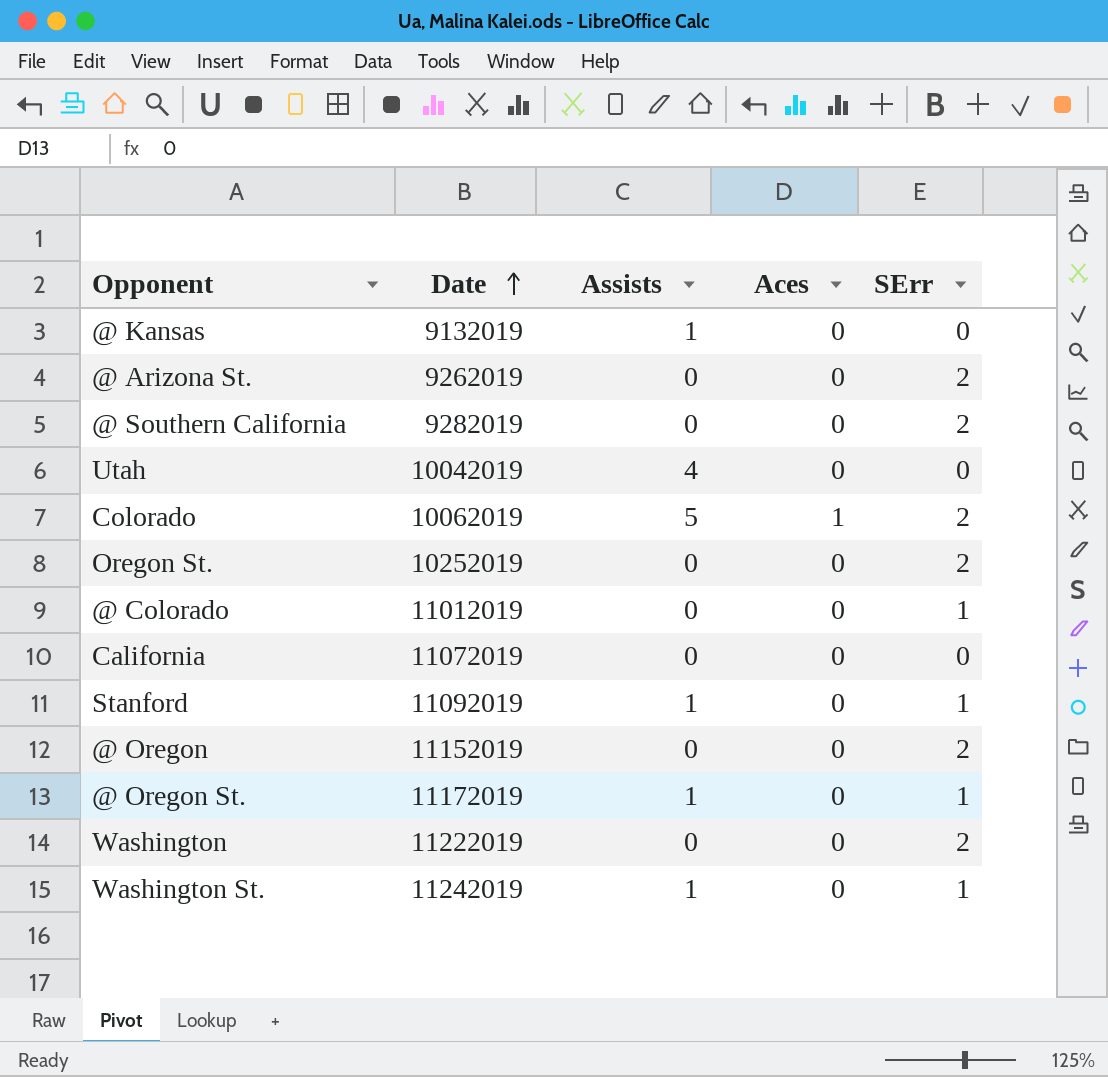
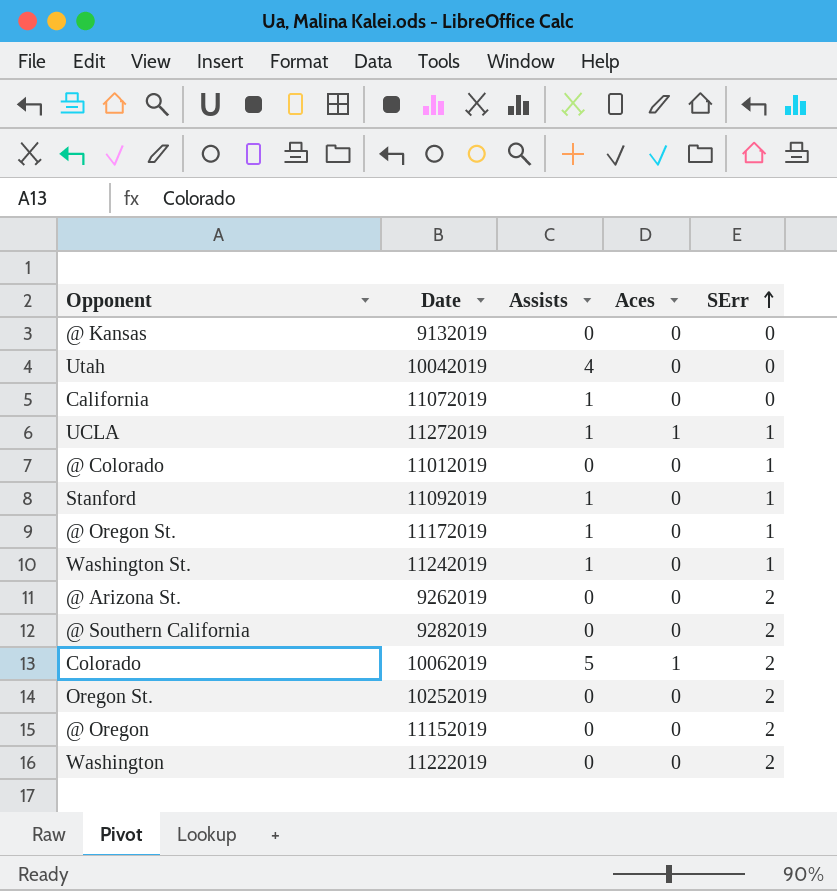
row order: Date ascending -> SErr ascending
@ Kansas | Assists: 1 -> 0
California | Assists: 0 -> 1
row UCLA: none -> 11272019 | 1 | 1 | 1

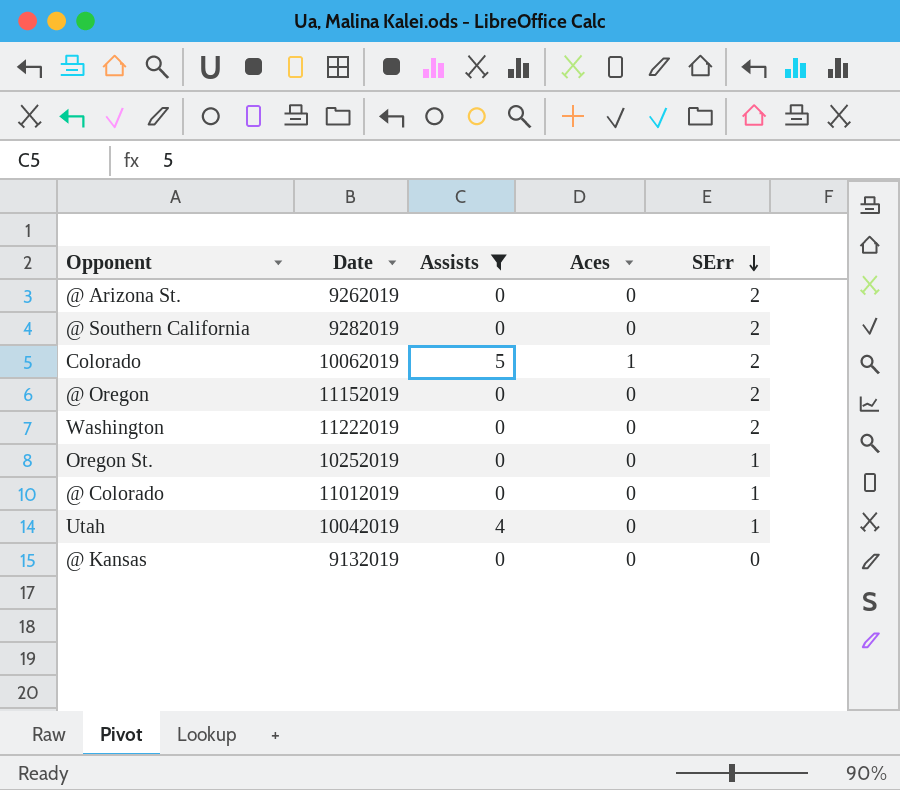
filter: none -> Assists != 1
row order: SErr ascending -> SErr descending
Oregon St. | SErr: 2 -> 1
Utah | SErr: 0 -> 1

